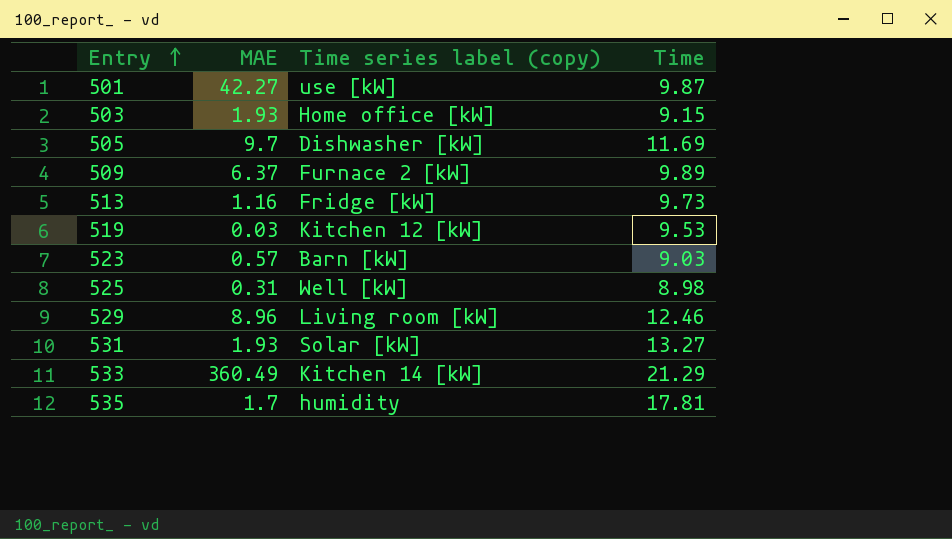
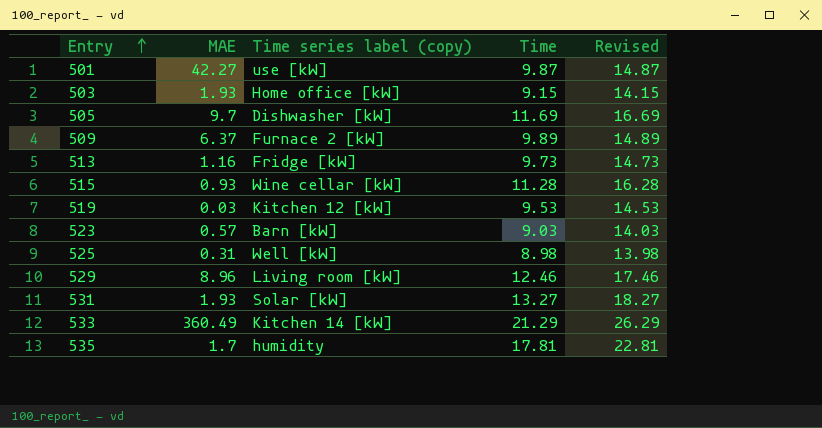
column Revised | formula: none -> [Time] + 5
row 515: none -> 0.93 | Wine cellar [kW] | 11.28 | 16.28

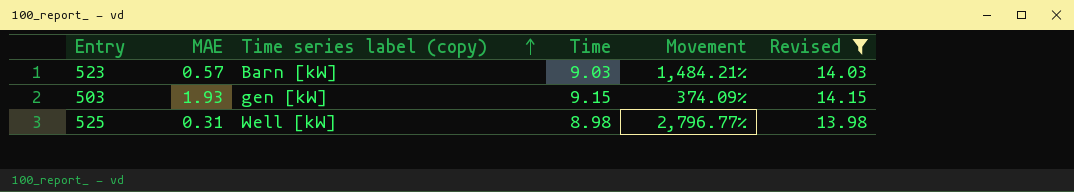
filter: none -> Revised <= 14.15
row order: Entry ascending -> Time series label (copy) ascending
column Movement | formula: none -> ([Time] - [MAE]) / [MAE]
503 | Time series label (copy): Home office [kW] -> gen [kW]

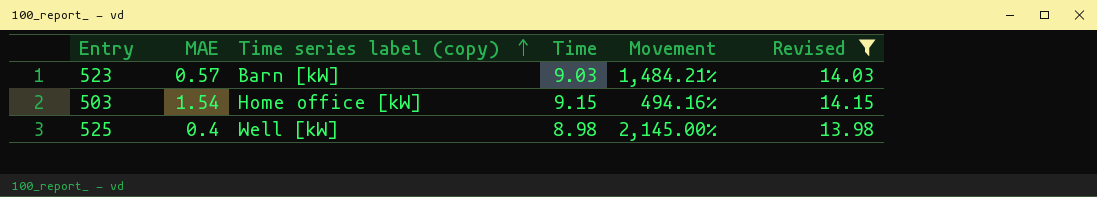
503 | MAE: 1.93 -> 1.54
503 | Time series label (copy): gen [kW] -> Home office [kW]
503 | Movement: 374.09% -> 494.16%
525 | MAE: 0.31 -> 0.4
525 | Movement: 2,796.77% -> 2,145.00%

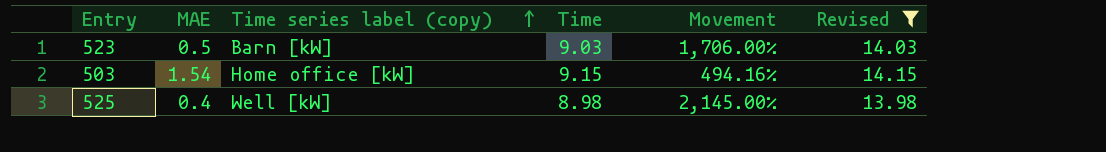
523 | MAE: 0.57 -> 0.5
523 | Movement: 1,484.21% -> 1,706.00%

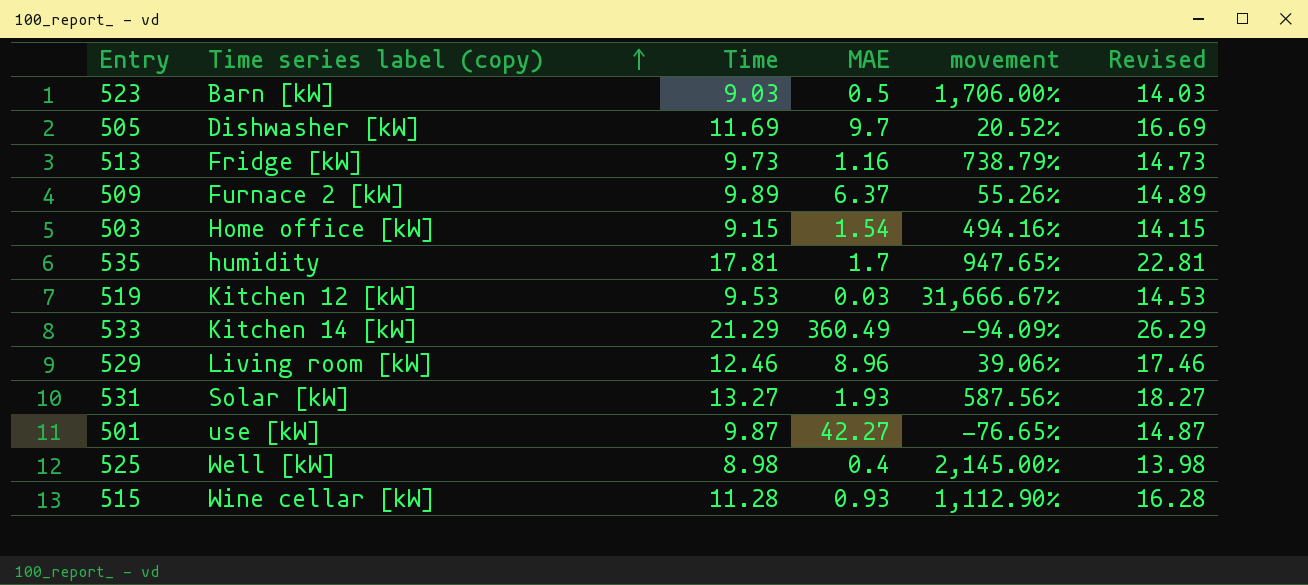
filter: Revised <= 14.15 -> none
column MAE | position: 2 -> 4
column name: Movement -> movement

